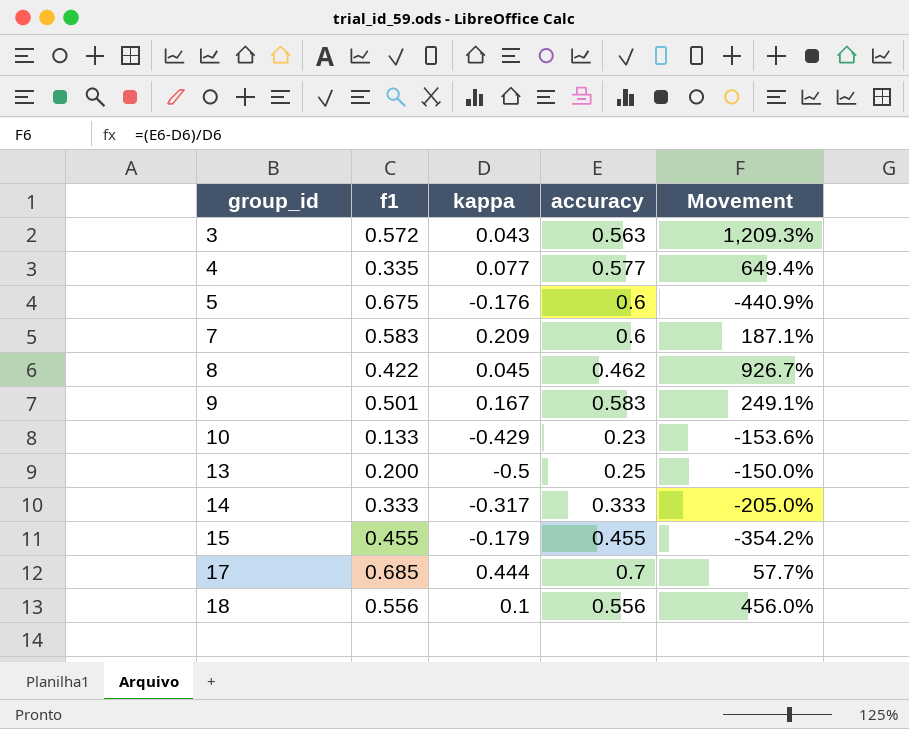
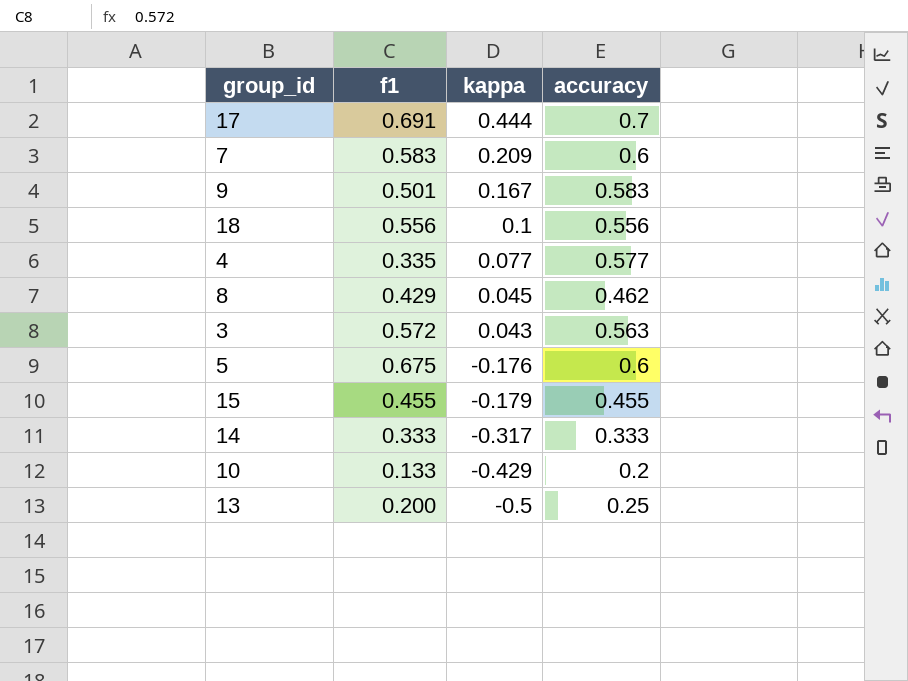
row order: group_id ascending -> kappa descending
column Movement | formula: ([accuracy] - [kappa]) / [kappa] -> none
17 | f1: 0.685 -> 0.691
8 | f1: 0.422 -> 0.429
10 | accuracy: 0.23 -> 0.2

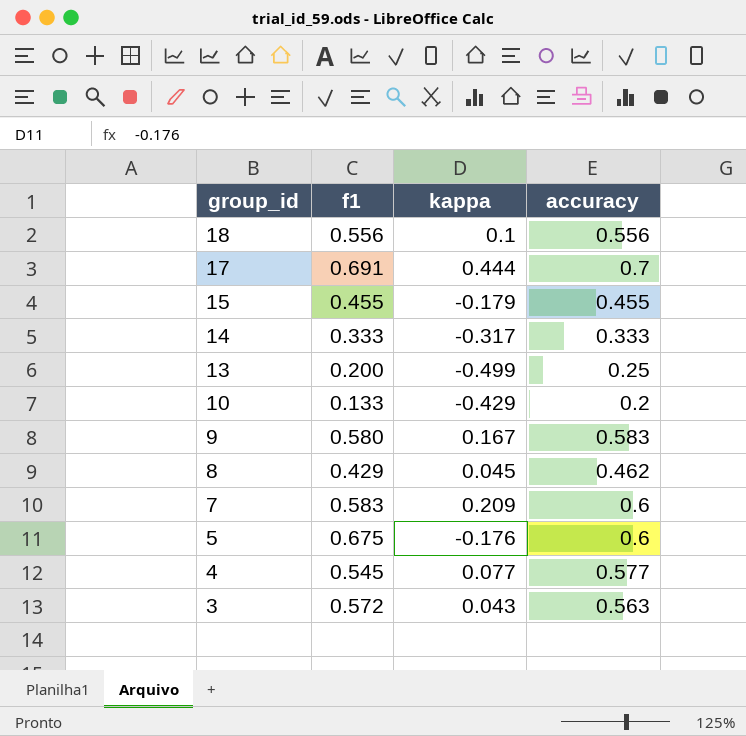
row order: kappa descending -> group_id descending
13 | kappa: -0.5 -> -0.499
9 | f1: 0.501 -> 0.580
4 | f1: 0.335 -> 0.545

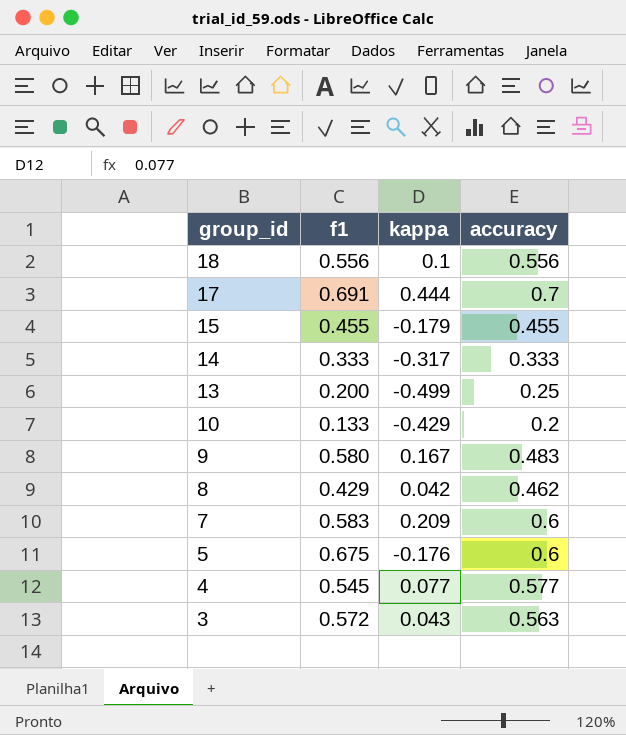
9 | accuracy: 0.583 -> 0.483
8 | kappa: 0.045 -> 0.042

